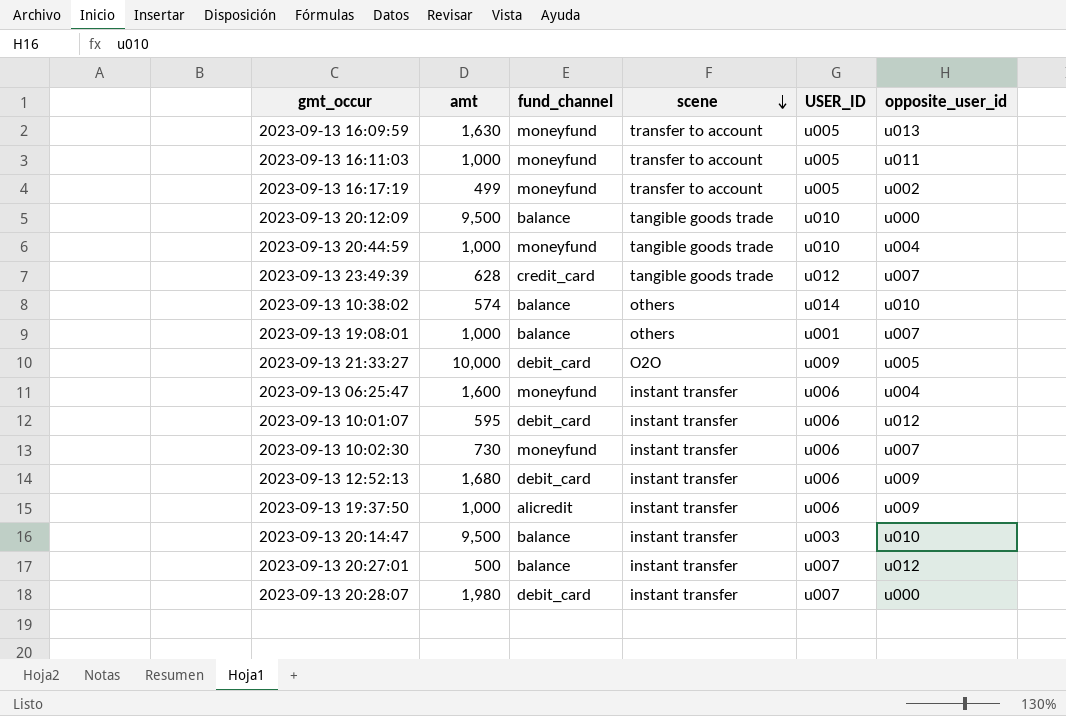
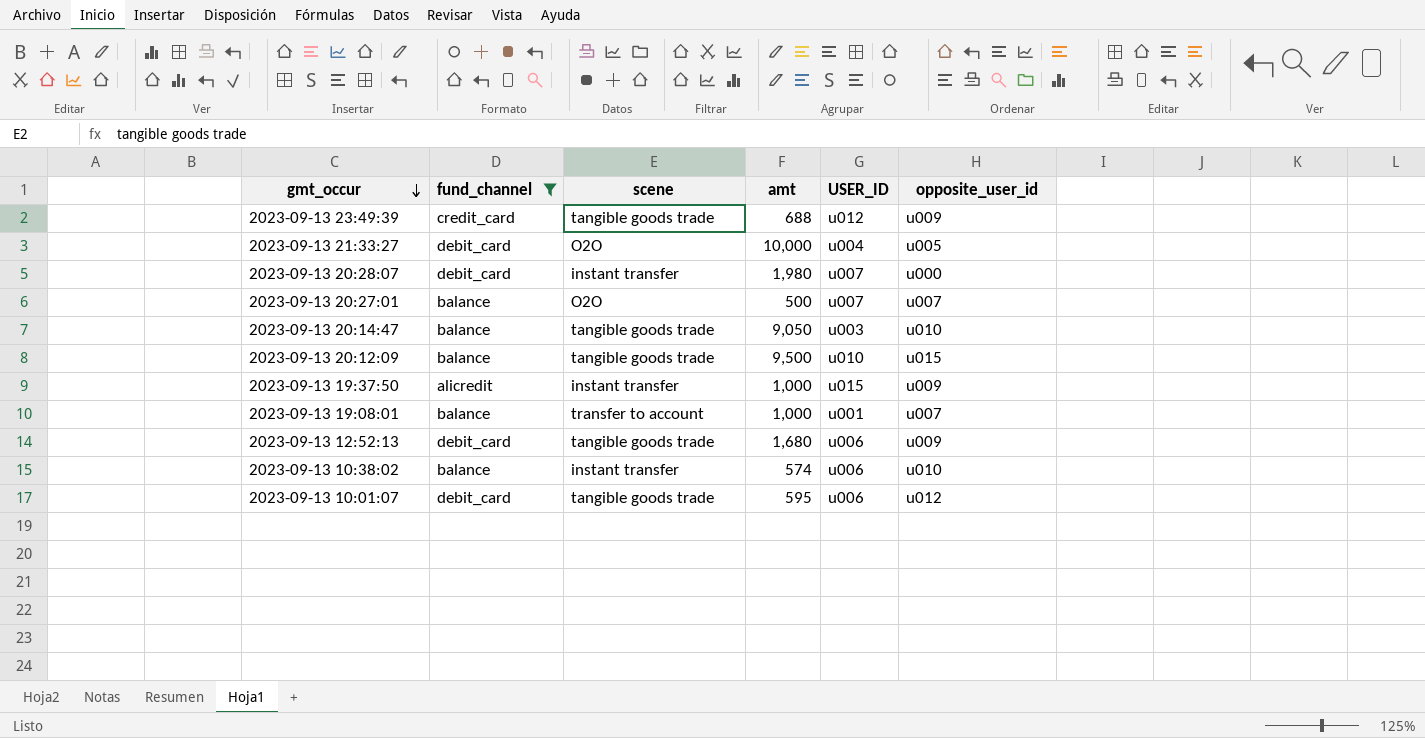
filter: none -> fund_channel != moneyfund
row order: scene descending -> gmt_occur descending
column amt | position: 2 -> 4
2023-09-13 23:49:39 | amt: 628 -> 688
2023-09-13 23:49:39 | opposite_user_id: u007 -> u009
2023-09-13 21:33:27 | USER_ID: u009 -> u004
2023-09-13 20:27:01 | scene: instant transfer -> O2O
2023-09-13 20:27:01 | opposite_user_id: u012 -> u007
2023-09-13 20:14:47 | scene: instant transfer -> tangible goods trade
2023-09-13 20:14:47 | amt: 9,500 -> 9,050
2023-09-13 20:12:09 | opposite_user_id: u000 -> u015
2023-09-13 19:37:50 | USER_ID: u006 -> u015
2023-09-13 19:08:01 | scene: others -> transfer to account
2023-09-13 12:52:13 | scene: instant transfer -> tangible goods trade
2023-09-13 10:38:02 | scene: others -> instant transfer
2023-09-13 10:38:02 | USER_ID: u014 -> u006
2023-09-13 10:01:07 | scene: instant transfer -> tangible goods trade

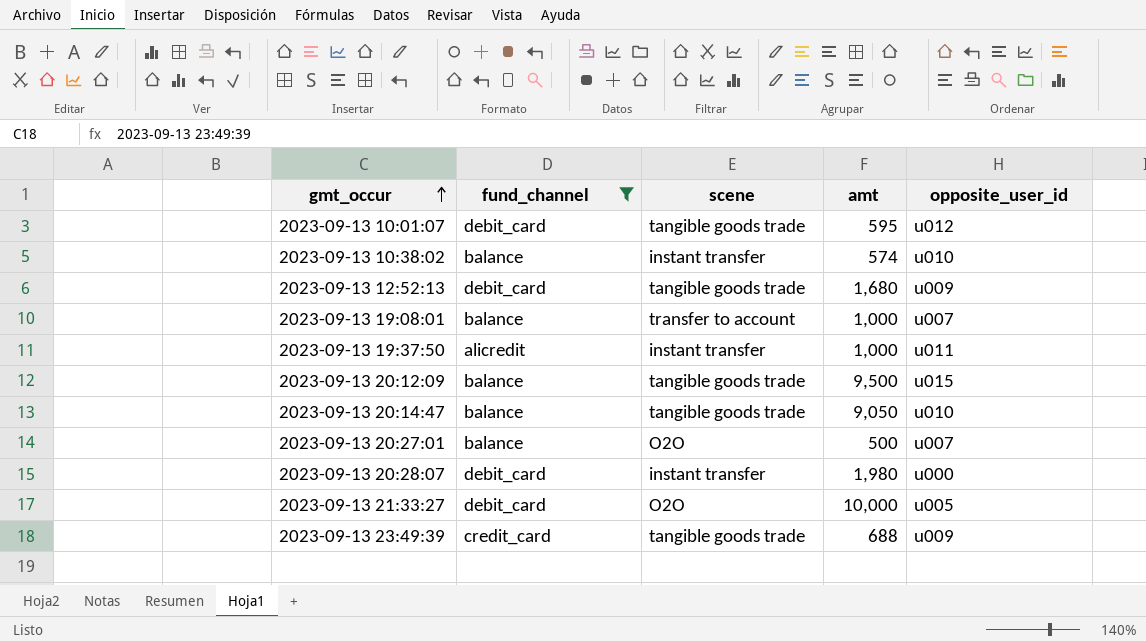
row order: gmt_occur descending -> gmt_occur ascending
column USER_ID | position: 5 -> none
2023-09-13 19:37:50 | opposite_user_id: u009 -> u011

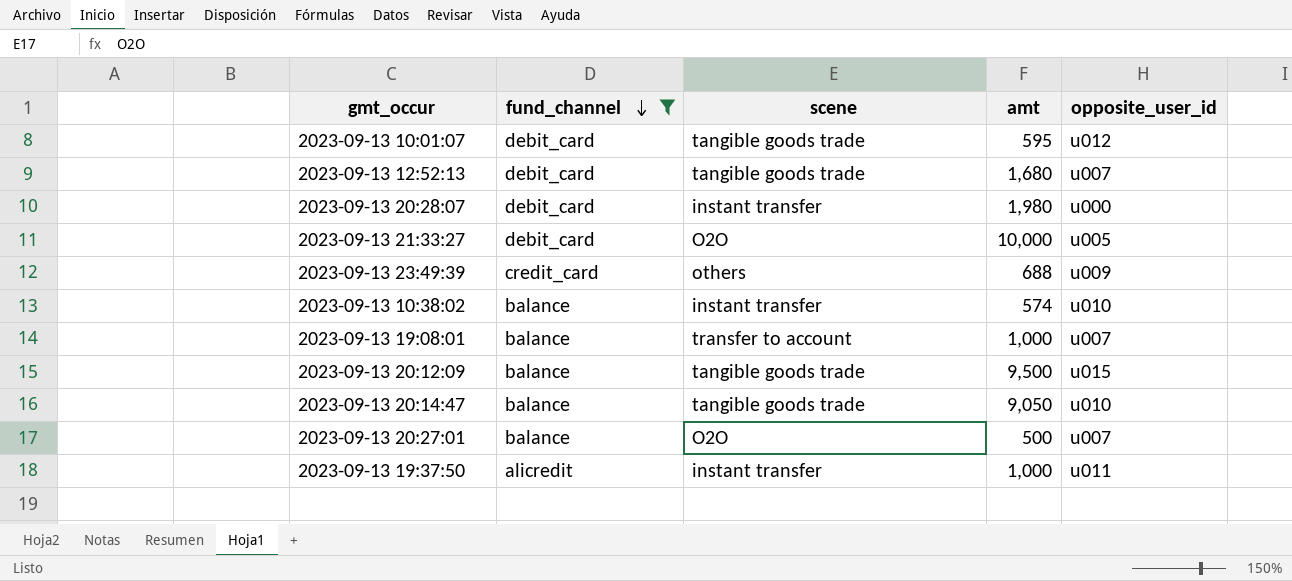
row order: gmt_occur ascending -> fund_channel descending
2023-09-13 12:52:13 | opposite_user_id: u009 -> u007
2023-09-13 23:49:39 | scene: tangible goods trade -> others

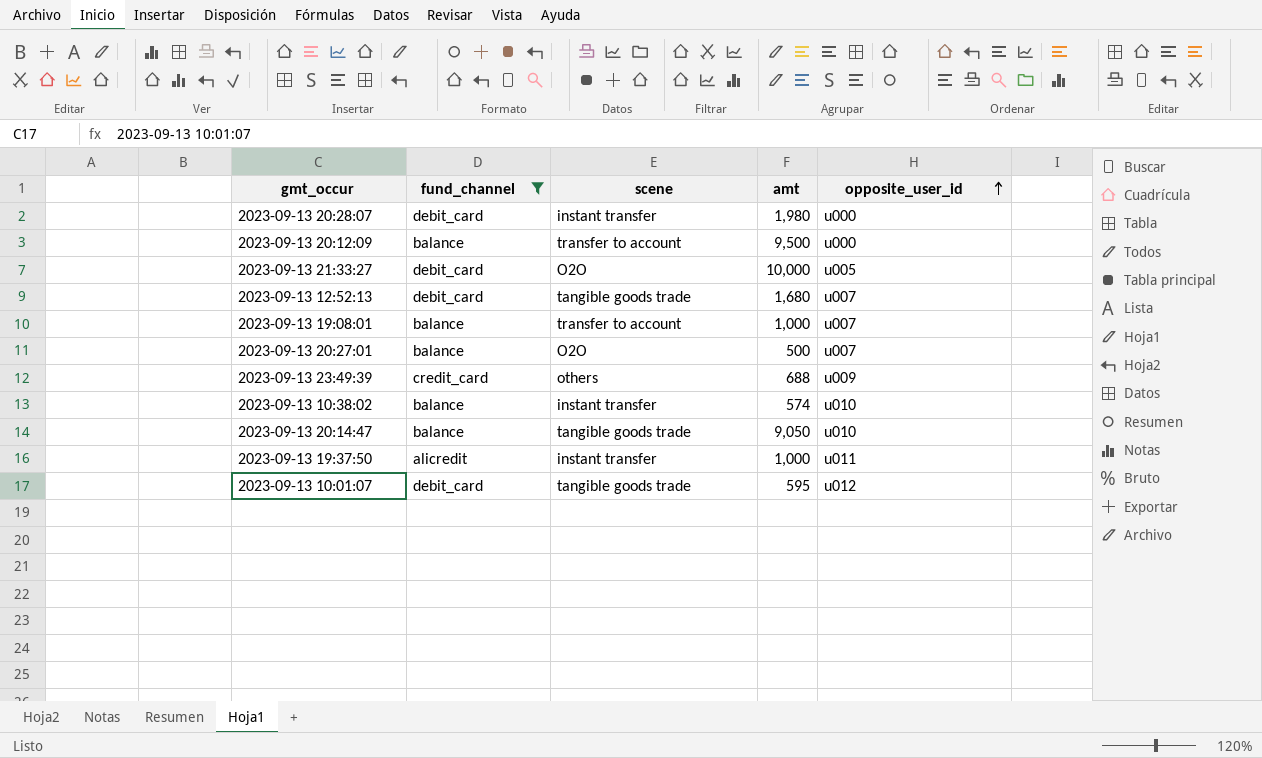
row order: fund_channel descending -> opposite_user_id ascending
2023-09-13 20:12:09 | scene: tangible goods trade -> transfer to account
2023-09-13 20:12:09 | opposite_user_id: u015 -> u000

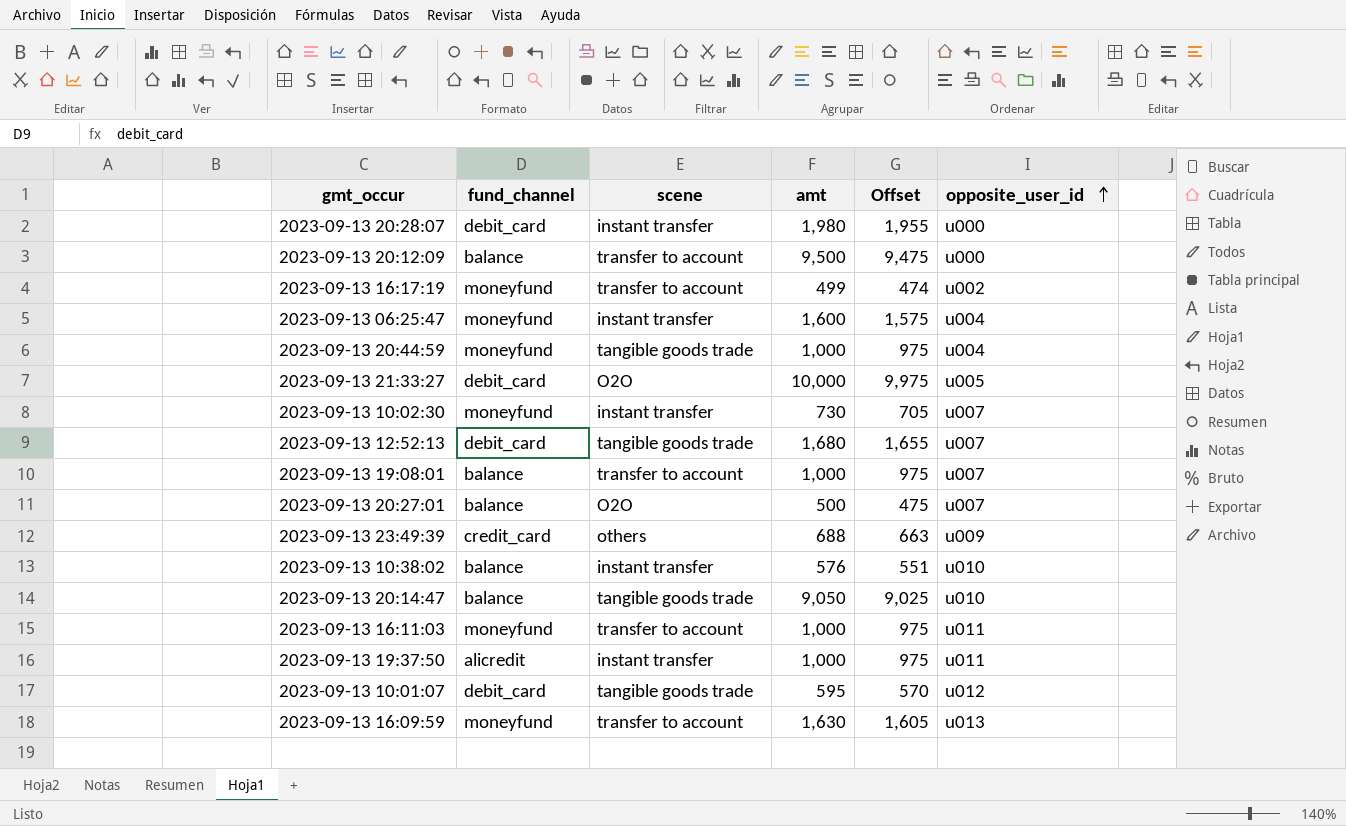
filter: fund_channel != moneyfund -> none
column Offset | formula: none -> [amt] - 25
2023-09-13 10:38:02 | amt: 574 -> 576

